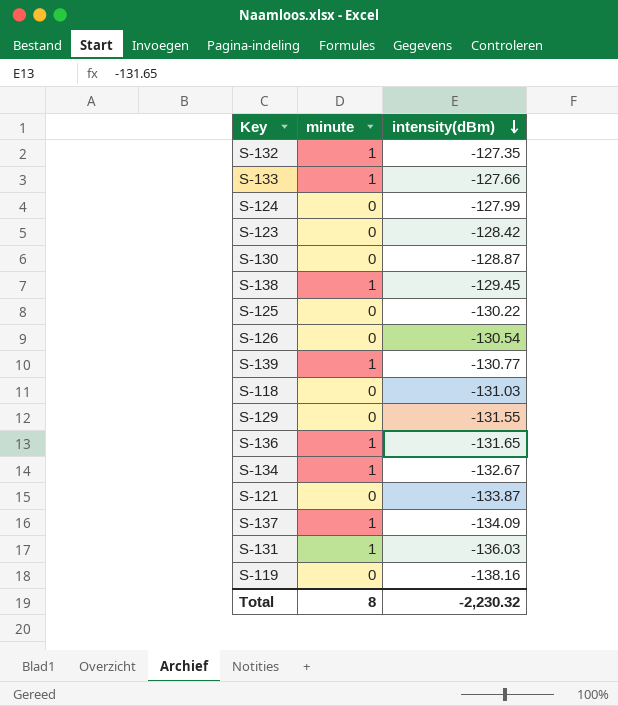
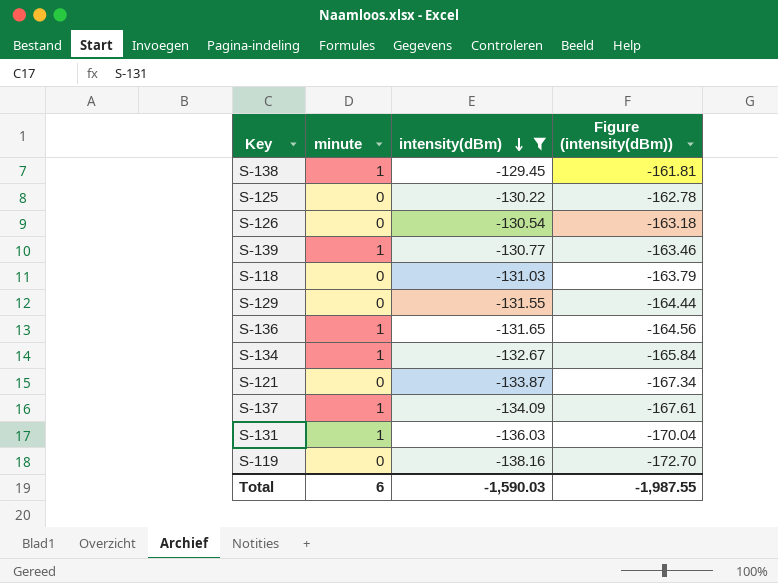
filter: none -> intensity(dBm) <= -129.45
column Figure (intensity(dBm)) | formula: none -> [intensity(dBm)] * 1.25
Total | minute: 8 -> 6
Total | intensity(dBm): -2,230.32 -> -1,590.03

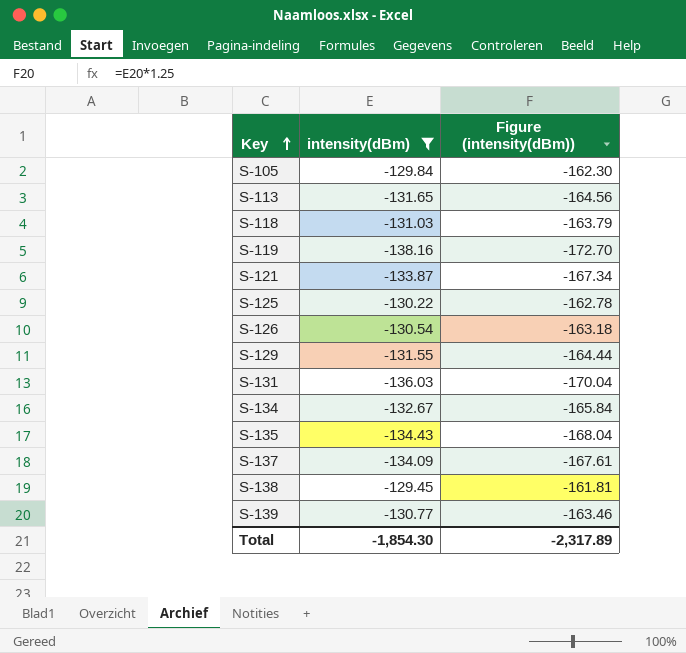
row order: intensity(dBm) descending -> Key ascending
column minute | position: 2 -> none
row S-136: 1 | -131.65 | -164.56 -> none
row S-105: none -> -129.84 | -162.30
row S-113: none -> -131.65 | -164.56
row S-135: none -> -134.43 | -168.04
Total | intensity(dBm): -1,590.03 -> -1,854.30
Total | Figure (intensity(dBm)): -1,987.55 -> -2,317.89

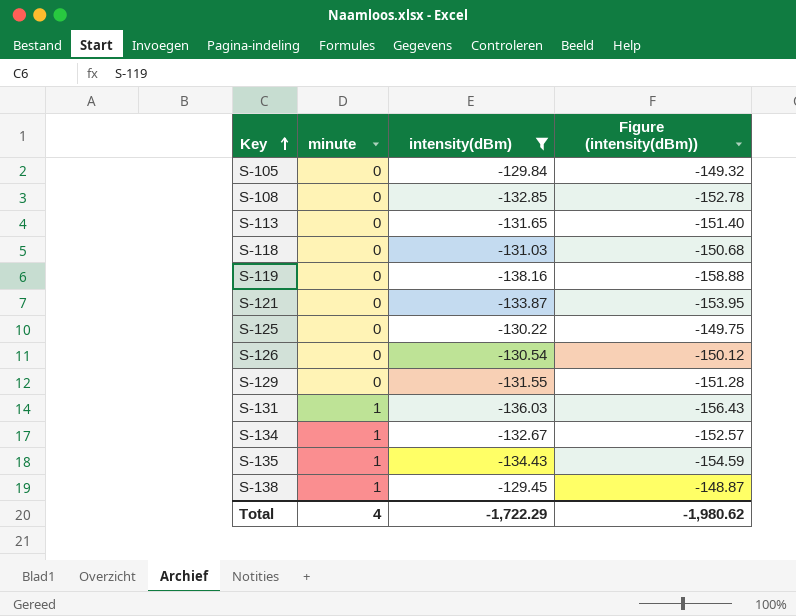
column minute | position: none -> 2
column Figure (intensity(dBm)) | formula: [intensity(dBm)] * 1.25 -> [intensity(dBm)] * 1.15
row S-137: -134.09 | -167.61 -> none
row S-139: -130.77 | -163.46 -> none
row S-108: none -> 0 | -132.85 | -152.78
Total | intensity(dBm): -1,854.30 -> -1,722.29
Total | Figure (intensity(dBm)): -2,317.89 -> -1,980.62

